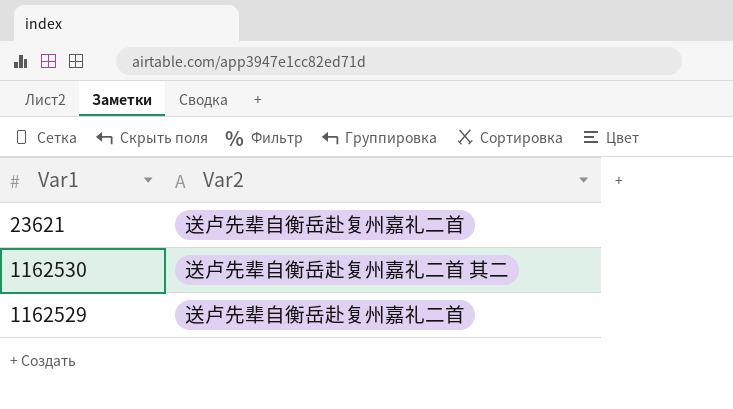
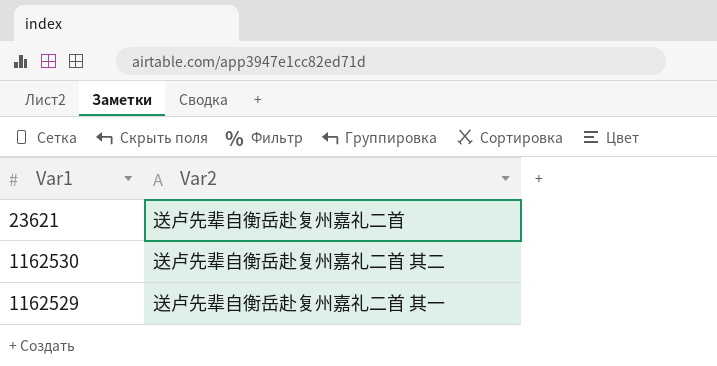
1162529 | Var2: 送卢先辈自衡岳赴复州嘉礼二首 -> 送卢先辈自衡岳赴复州嘉礼二首 其一

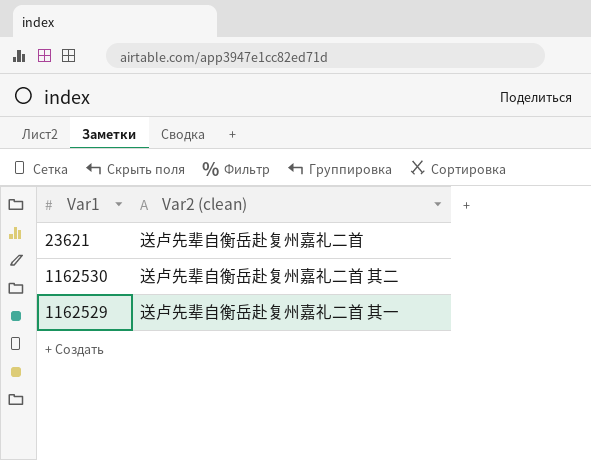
column name: Var2 -> Var2 (clean)

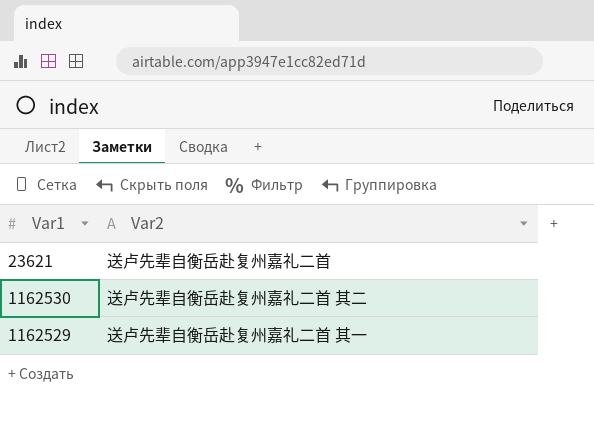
column name: Var2 (clean) -> Var2

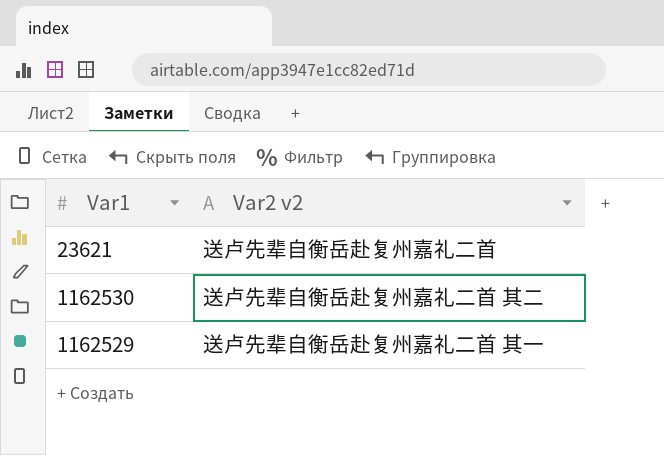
column name: Var2 -> Var2 v2

